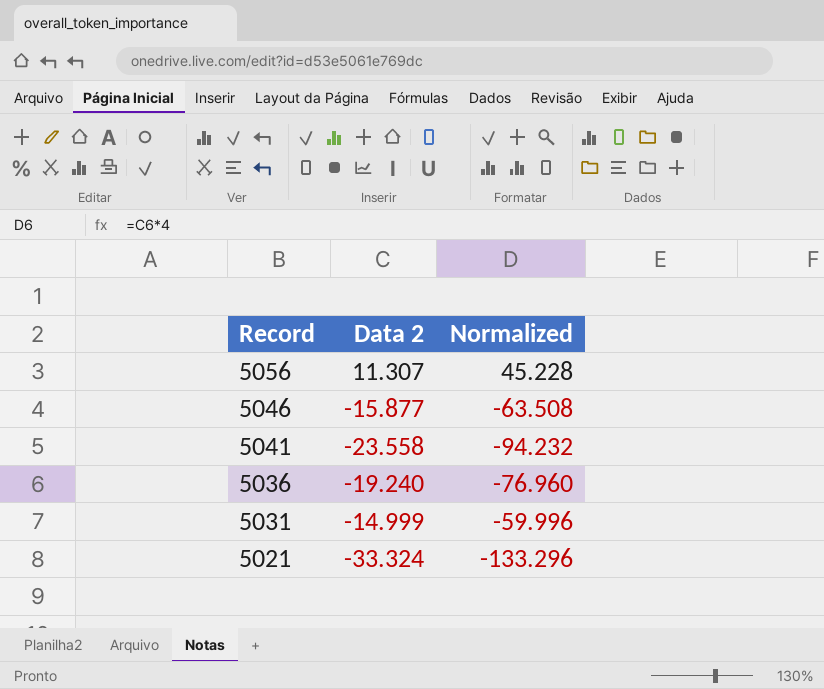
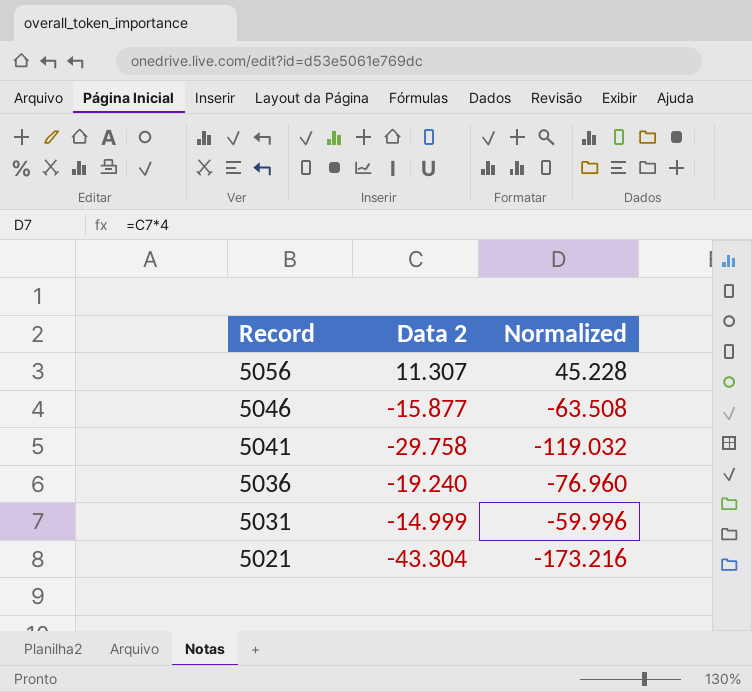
5041 | Data 2: -23.558 -> -29.758
5041 | Normalized: -94.232 -> -119.032
5021 | Data 2: -33.324 -> -43.304
5021 | Normalized: -133.296 -> -173.216

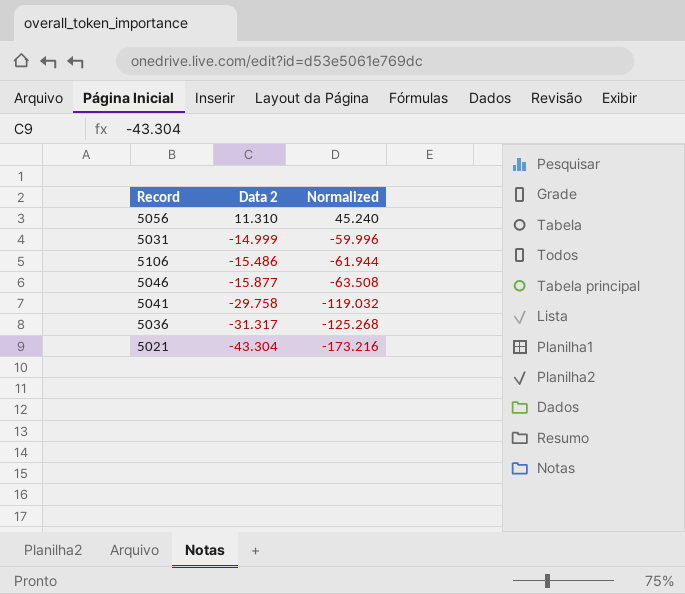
row order: Record descending -> Data 2 descending
5056 | Data 2: 11.307 -> 11.310
5056 | Normalized: 45.228 -> 45.240
row 5106: none -> -15.486 | -61.944
5036 | Data 2: -19.240 -> -31.317
5036 | Normalized: -76.960 -> -125.268

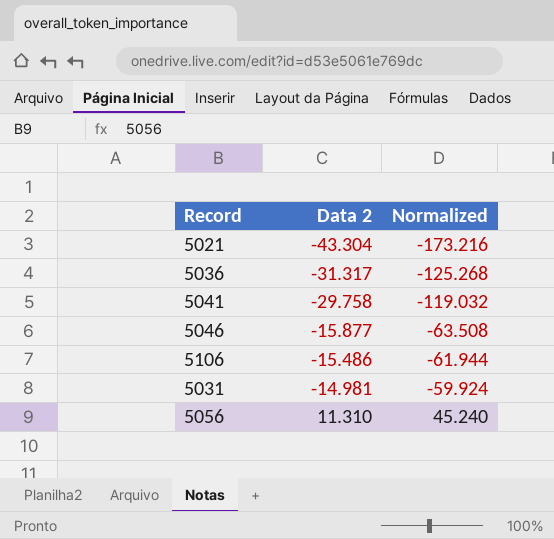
row order: Data 2 descending -> Data 2 ascending
5031 | Data 2: -14.999 -> -14.981
5031 | Normalized: -59.996 -> -59.924

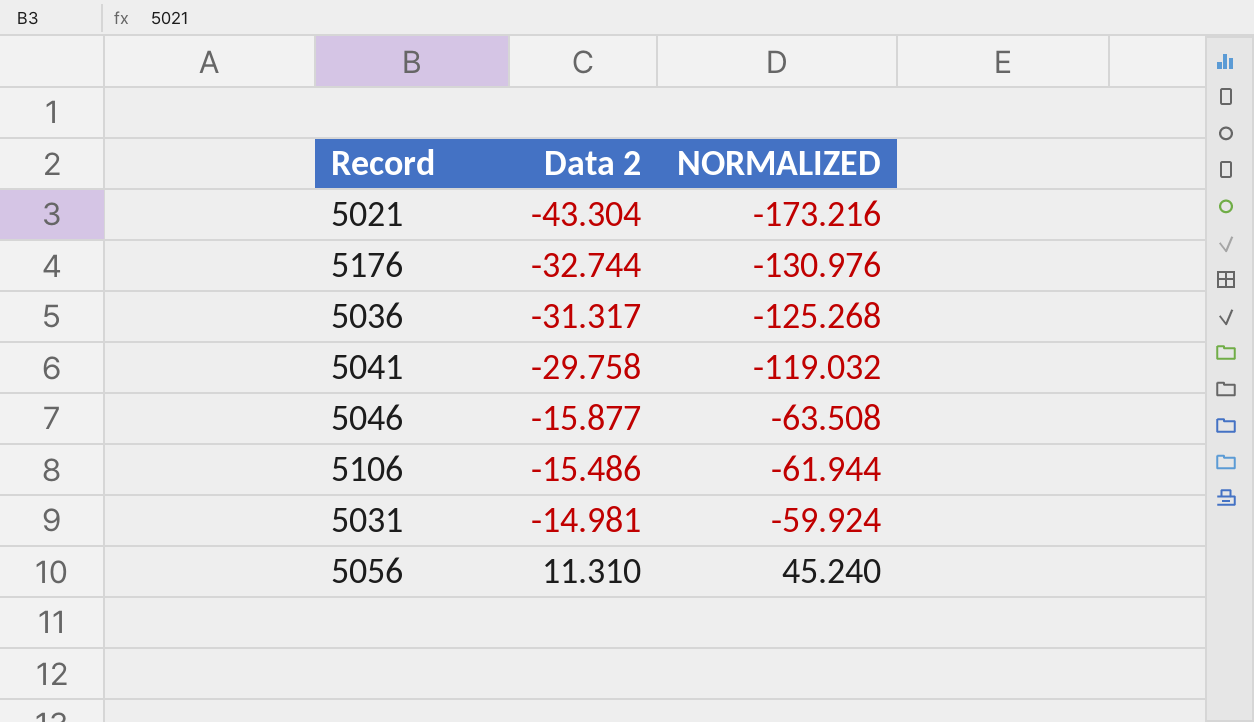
column name: Normalized -> NORMALIZED
row 5176: none -> -32.744 | -130.976

